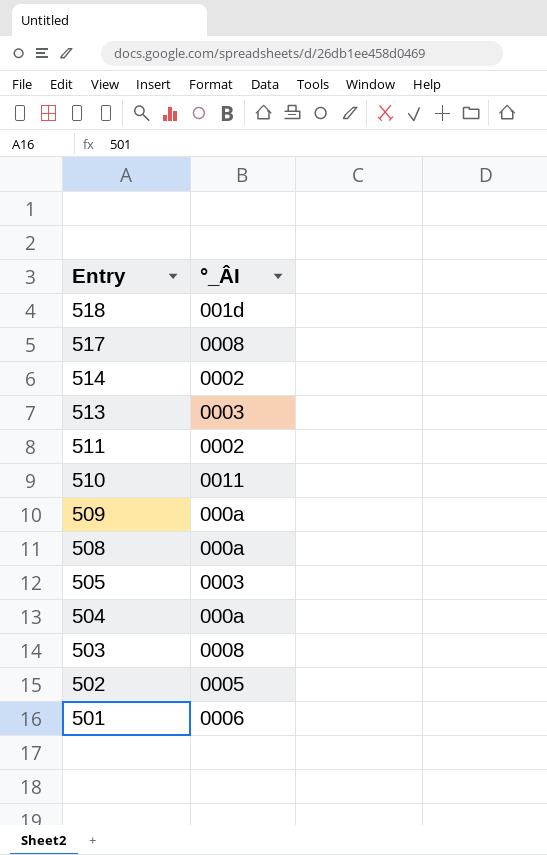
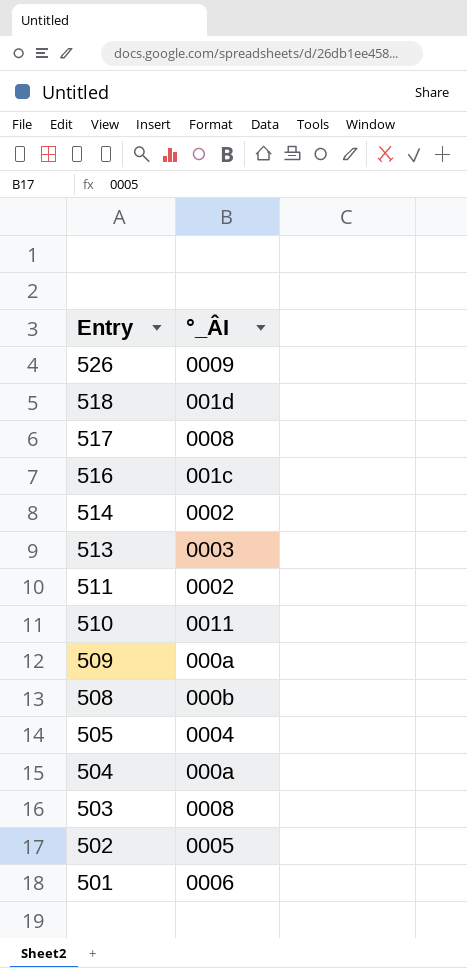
row 526: none -> 0009
row 516: none -> 001c
508 | °_ÂI: 000a -> 000b
505 | °_ÂI: 0003 -> 0004

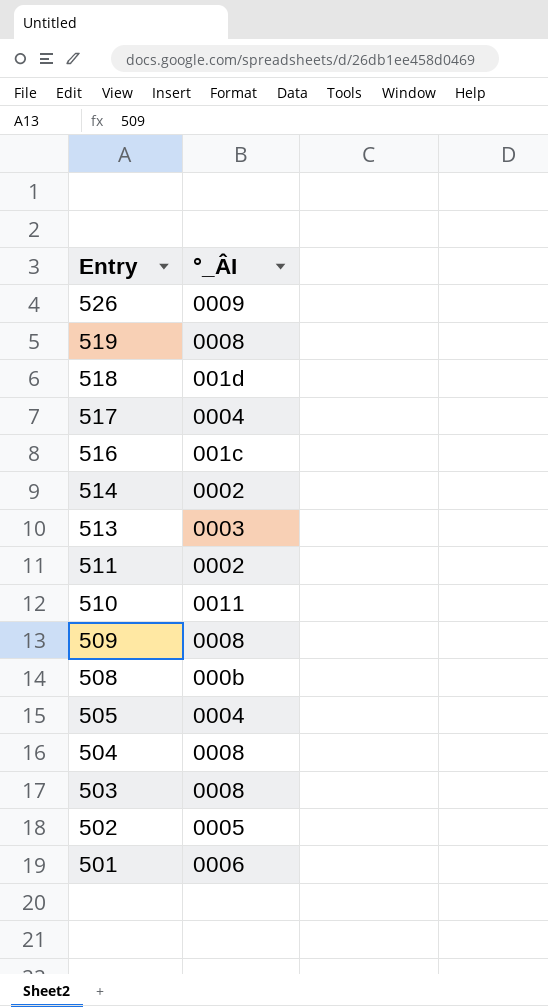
row 519: none -> 0008
517 | °_ÂI: 0008 -> 0004
509 | °_ÂI: 000a -> 0008
504 | °_ÂI: 000a -> 0008

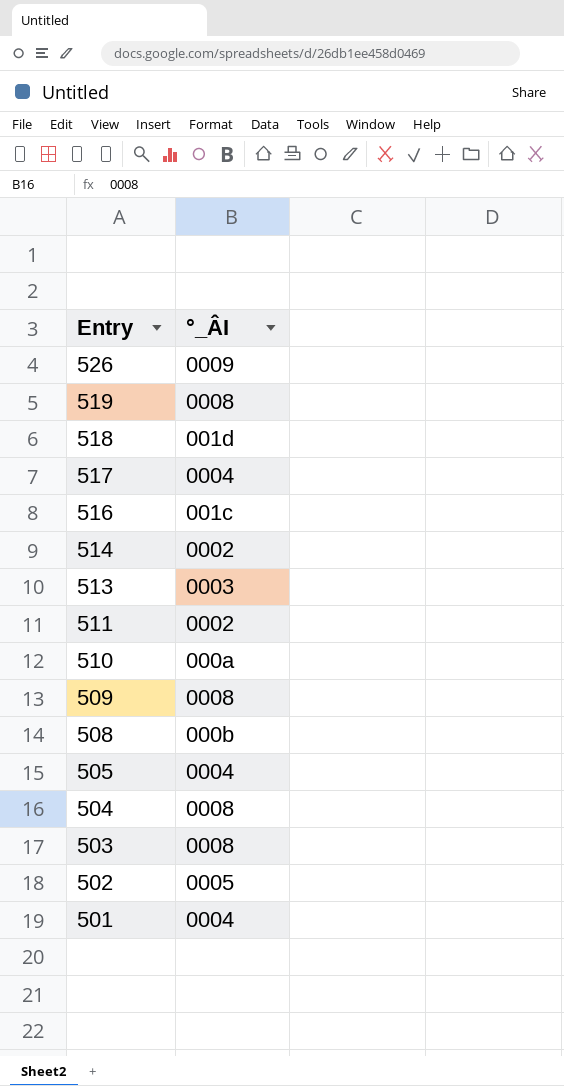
510 | °_ÂI: 0011 -> 000a
501 | °_ÂI: 0006 -> 0004

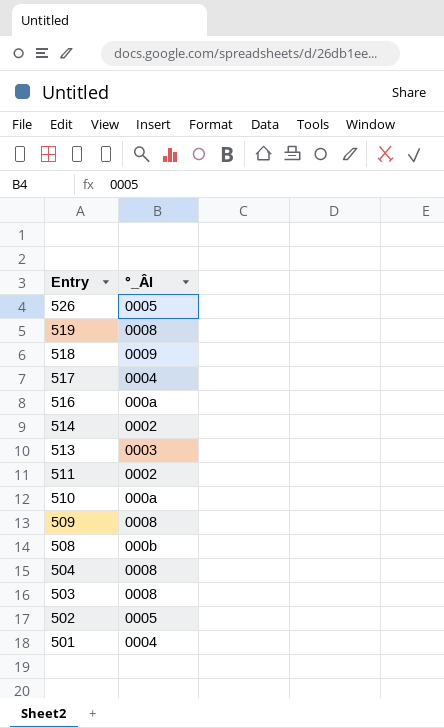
row 505: 0004 -> none
526 | °_ÂI: 0009 -> 0005
518 | °_ÂI: 001d -> 0009
516 | °_ÂI: 001c -> 000a

